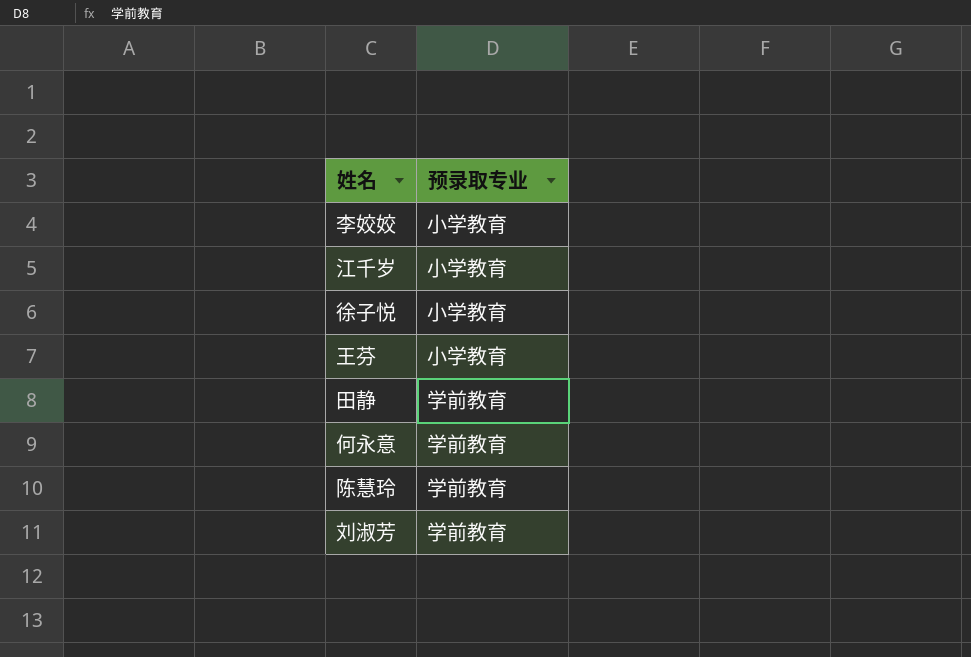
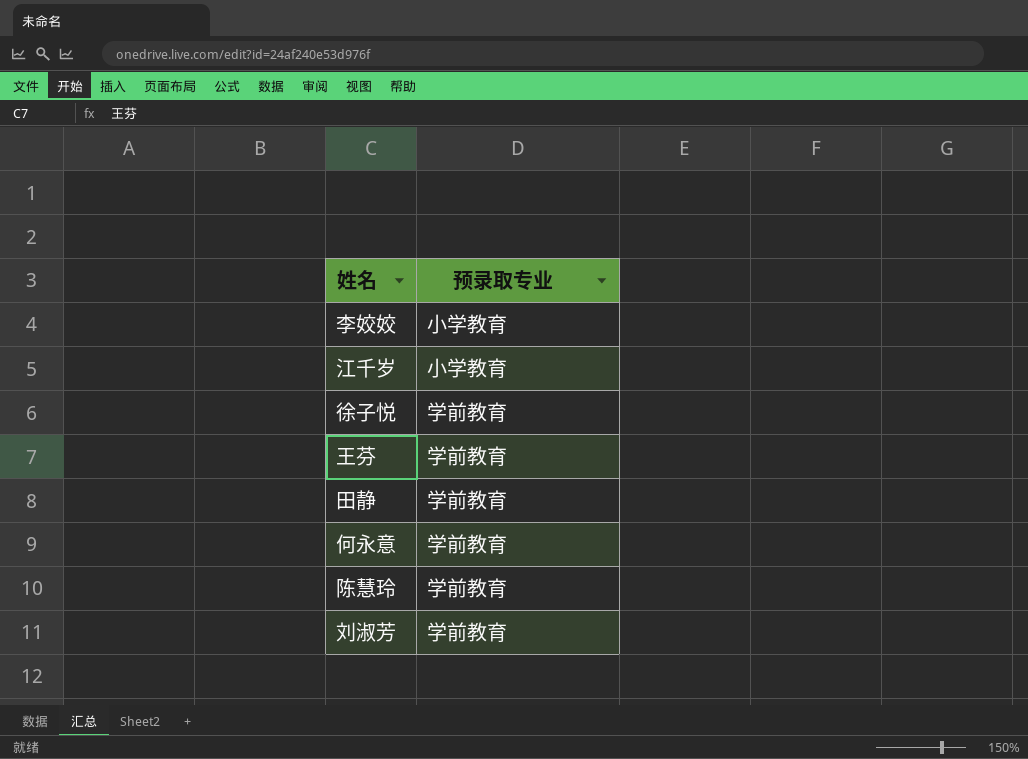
徐子悦 | 预录取专业: 小学教育 -> 学前教育
王芬 | 预录取专业: 小学教育 -> 学前教育

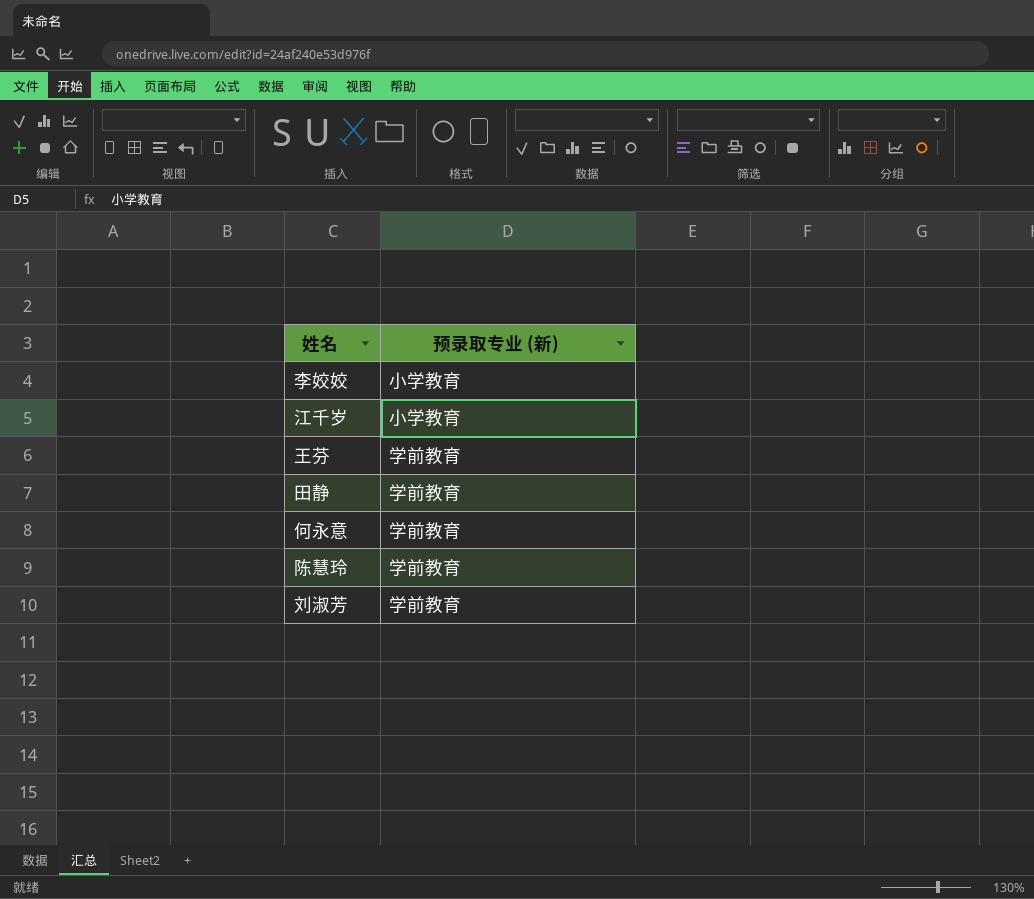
column name: 预录取专业 -> 预录取专业 (新)
row 徐子悦: 学前教育 -> none

